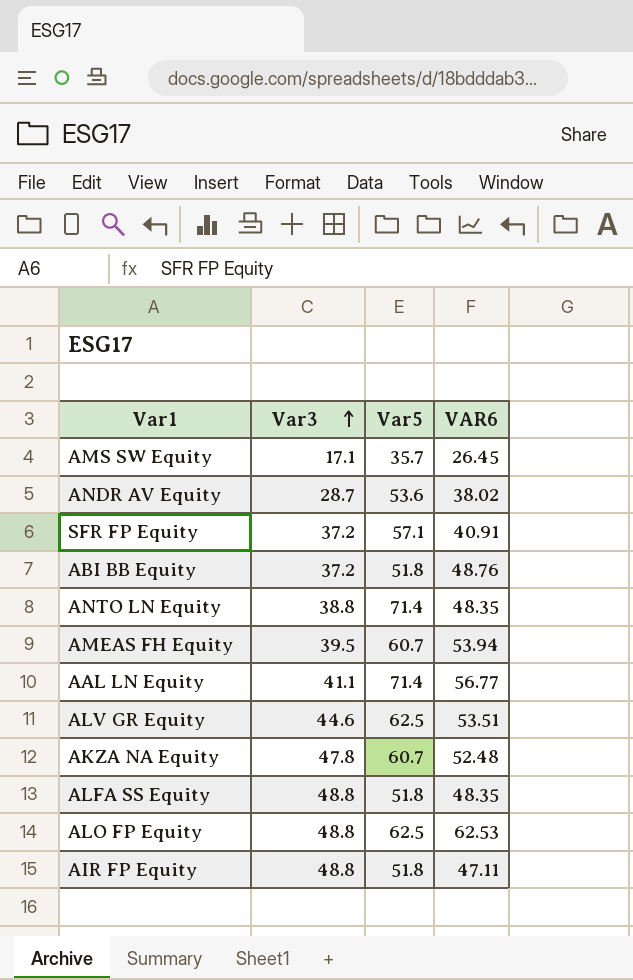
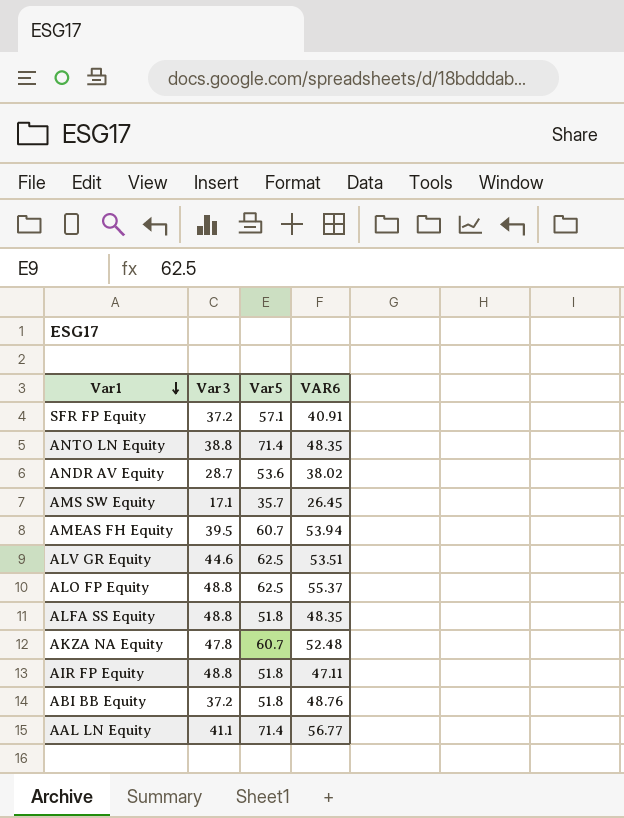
row order: Var3 ascending -> Var1 descending
ALO FP Equity | VAR6: 62.53 -> 55.37

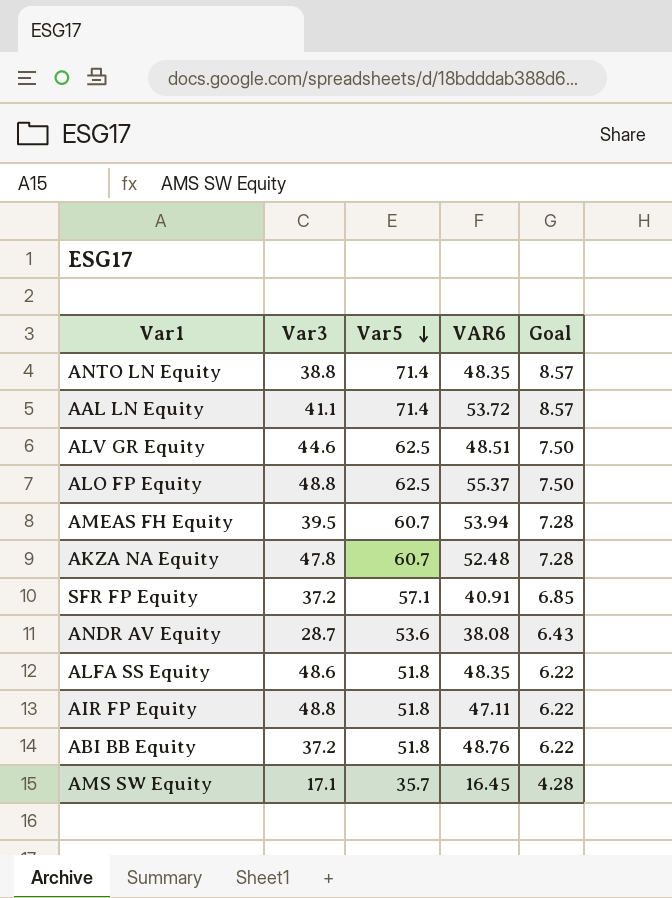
row order: Var1 descending -> Var5 descending
column Goal | formula: none -> [Var5] * 0.12
AAL LN Equity | VAR6: 56.77 -> 53.72
ALV GR Equity | VAR6: 53.51 -> 48.51
ANDR AV Equity | VAR6: 38.02 -> 38.08
ALFA SS Equity | Var3: 48.8 -> 48.6
AMS SW Equity | VAR6: 26.45 -> 16.45

